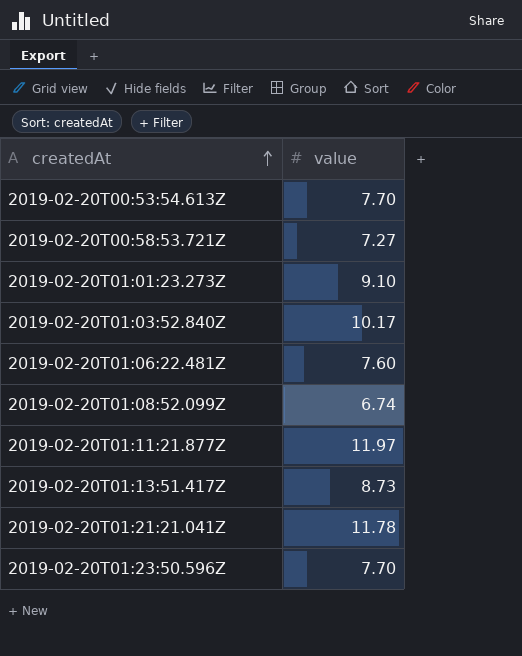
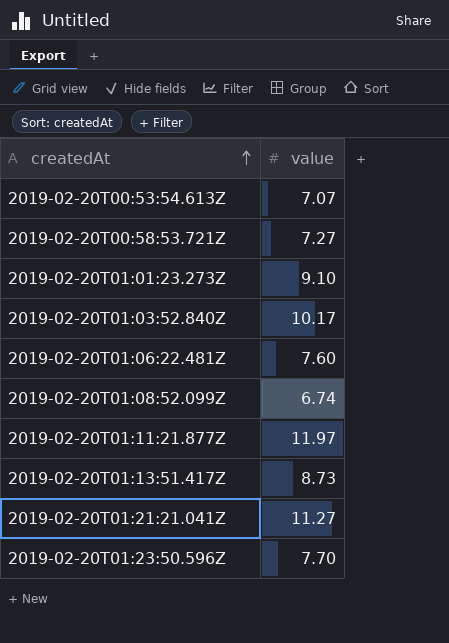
2019-02-20T00:53:54.613Z | value: 7.70 -> 7.07
2019-02-20T01:21:21.041Z | value: 11.78 -> 11.27

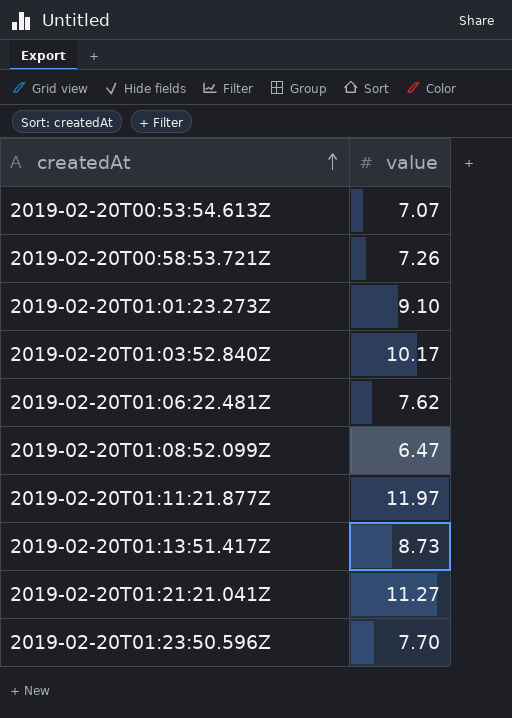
2019-02-20T00:58:53.721Z | value: 7.27 -> 7.26
2019-02-20T01:06:22.481Z | value: 7.60 -> 7.62
2019-02-20T01:08:52.099Z | value: 6.74 -> 6.47

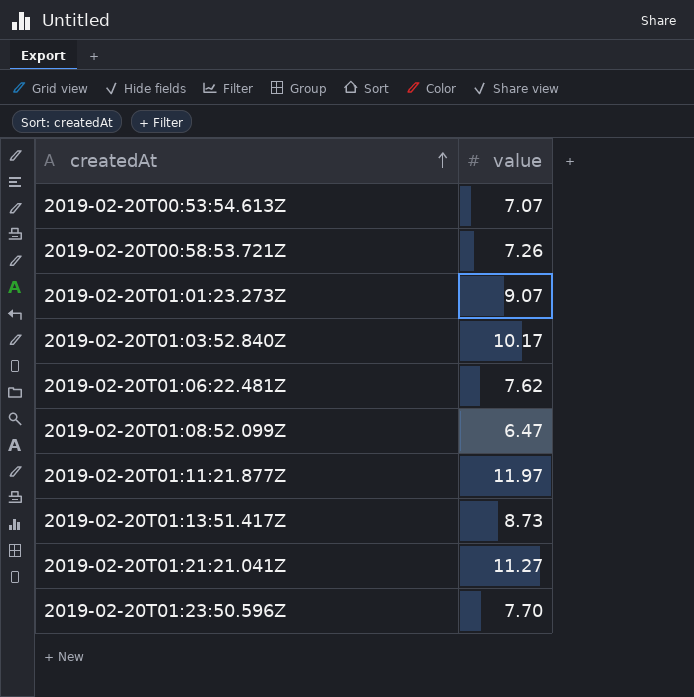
2019-02-20T01:01:23.273Z | value: 9.10 -> 9.07

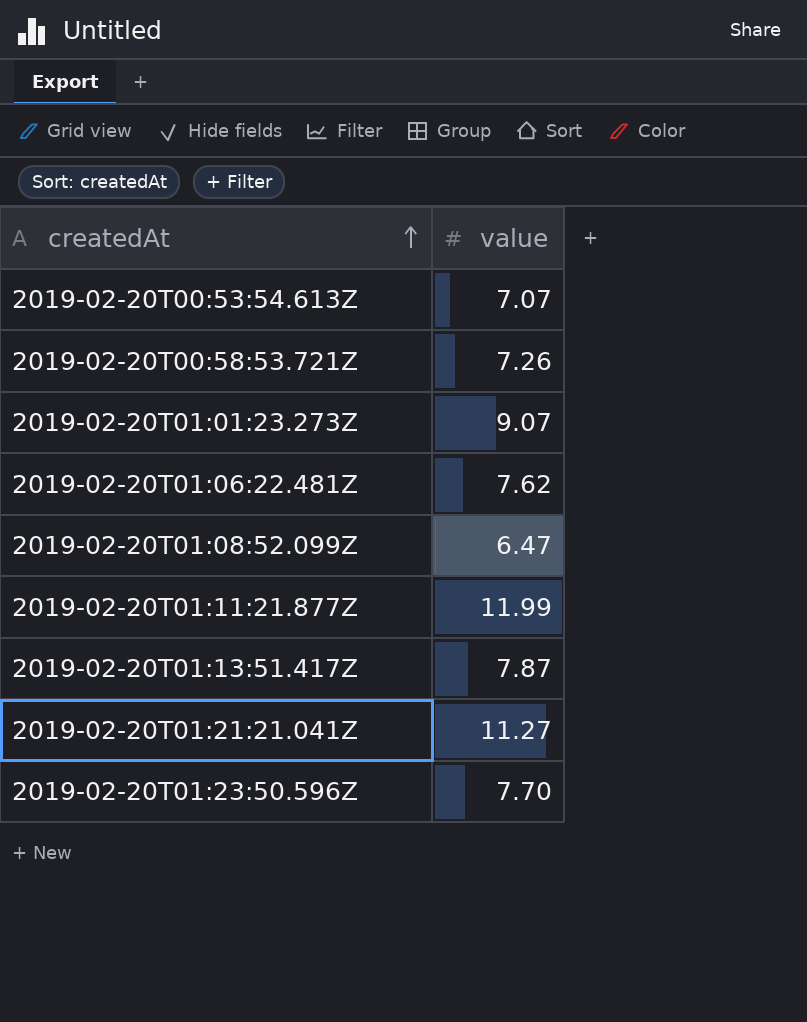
row 2019-02-20T01:03:52.840Z: 10.17 -> none
2019-02-20T01:11:21.877Z | value: 11.97 -> 11.99
2019-02-20T01:13:51.417Z | value: 8.73 -> 7.87

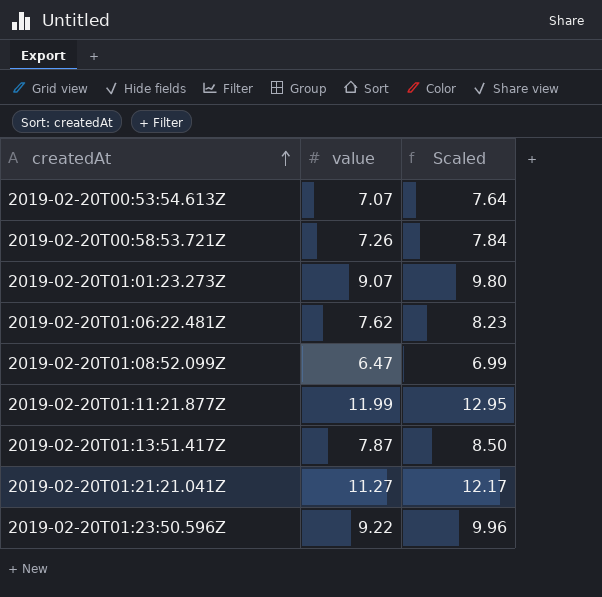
column Scaled | formula: none -> [value] * 1.08
2019-02-20T01:23:50.596Z | value: 7.70 -> 9.22

